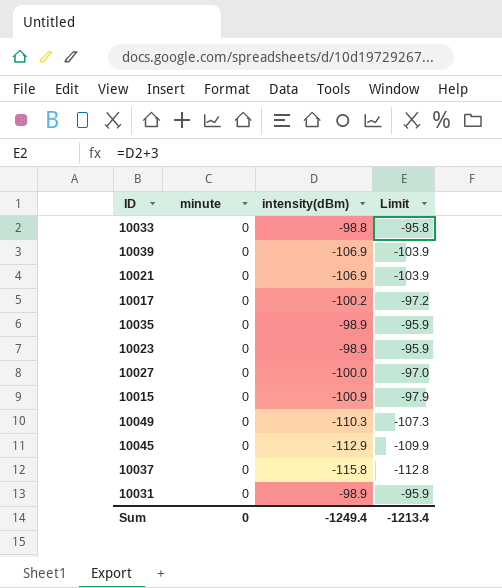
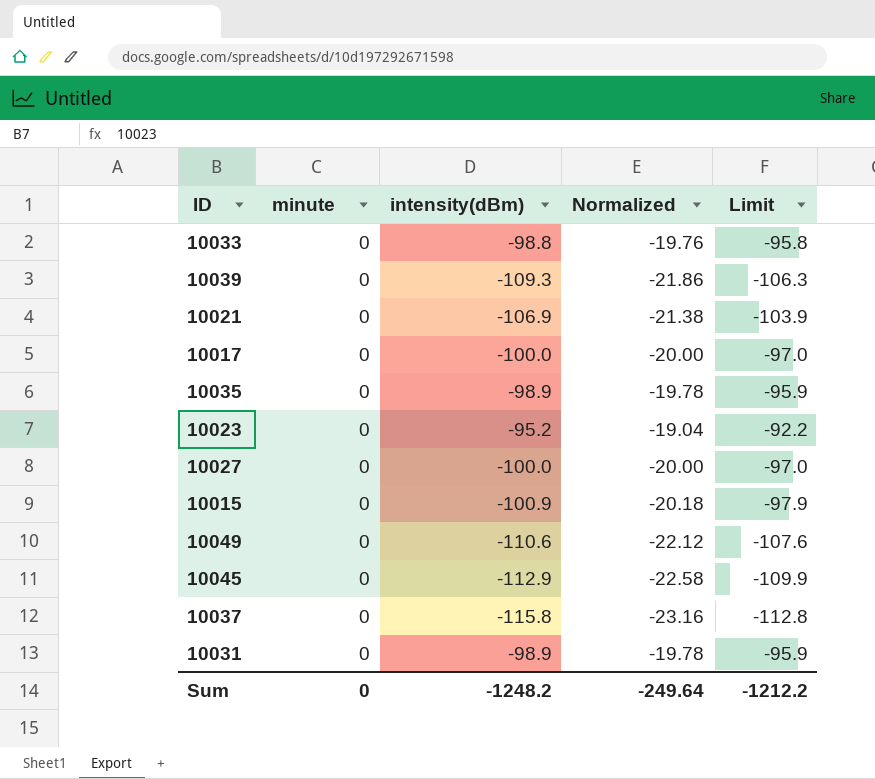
column Normalized | formula: none -> [intensity(dBm)] * 0.2
10039 | intensity(dBm): -106.9 -> -109.3
10039 | Limit: -103.9 -> -106.3
10017 | intensity(dBm): -100.2 -> -100.0
10017 | Limit: -97.2 -> -97.0
10023 | intensity(dBm): -98.9 -> -95.2
10023 | Limit: -95.9 -> -92.2
10049 | intensity(dBm): -110.3 -> -110.6
10049 | Limit: -107.3 -> -107.6
Sum | intensity(dBm): -1249.4 -> -1248.2
Sum | Limit: -1213.4 -> -1212.2

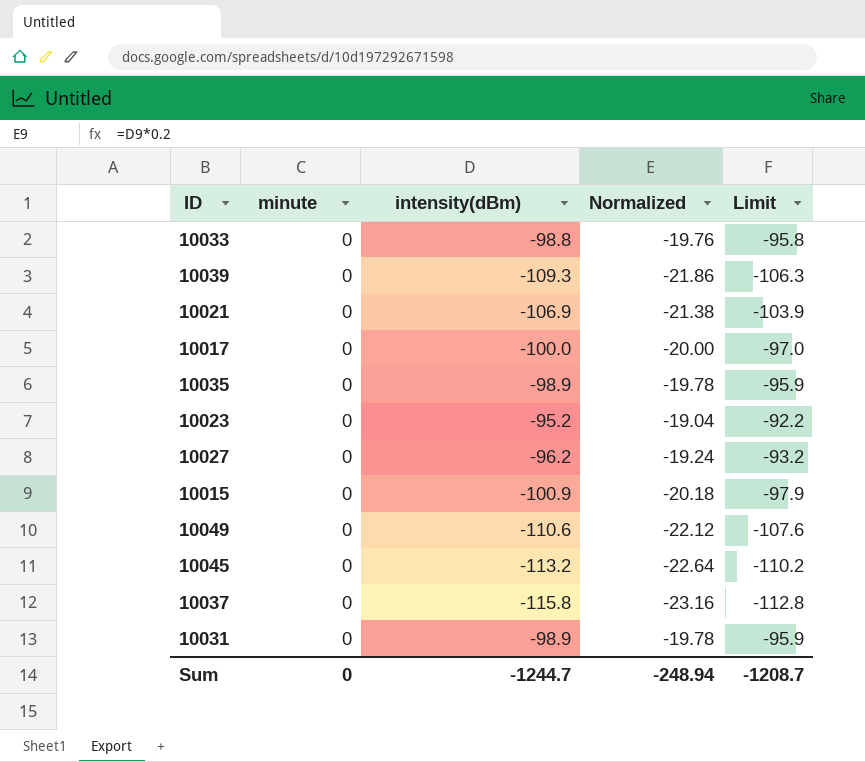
10027 | intensity(dBm): -100.0 -> -96.2
10027 | Normalized: -20.00 -> -19.24
10027 | Limit: -97.0 -> -93.2
10045 | intensity(dBm): -112.9 -> -113.2
10045 | Normalized: -22.58 -> -22.64
10045 | Limit: -109.9 -> -110.2
Sum | intensity(dBm): -1248.2 -> -1244.7
Sum | Normalized: -249.64 -> -248.94
Sum | Limit: -1212.2 -> -1208.7

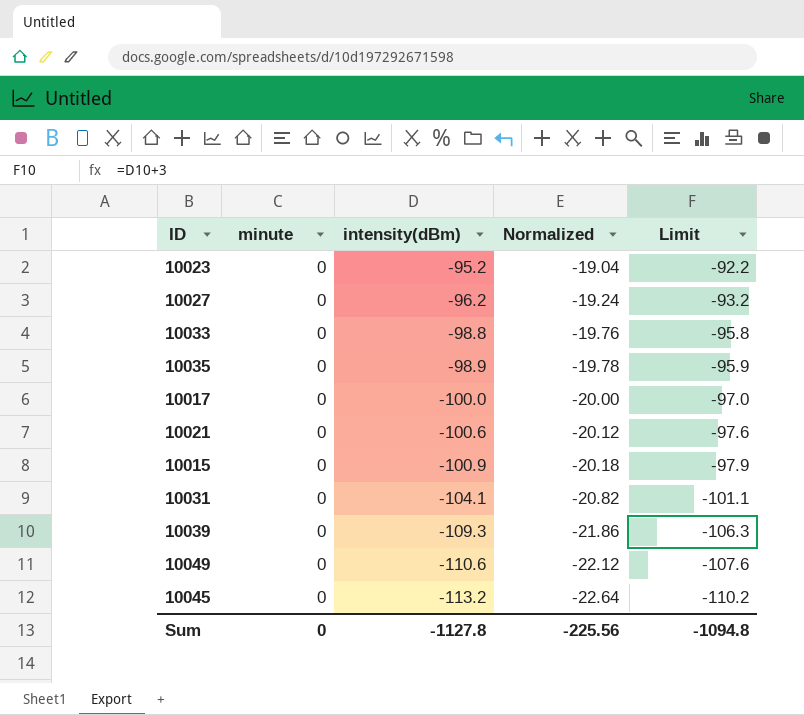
row order: none -> intensity(dBm) descending
row 10037: 0 | -115.8 | -23.16 | -112.8 -> none
10021 | intensity(dBm): -106.9 -> -100.6
10021 | Normalized: -21.38 -> -20.12
10021 | Limit: -103.9 -> -97.6
10031 | intensity(dBm): -98.9 -> -104.1
10031 | Normalized: -19.78 -> -20.82
10031 | Limit: -95.9 -> -101.1
Sum | intensity(dBm): -1244.7 -> -1127.8
Sum | Normalized: -248.94 -> -225.56
Sum | Limit: -1208.7 -> -1094.8

